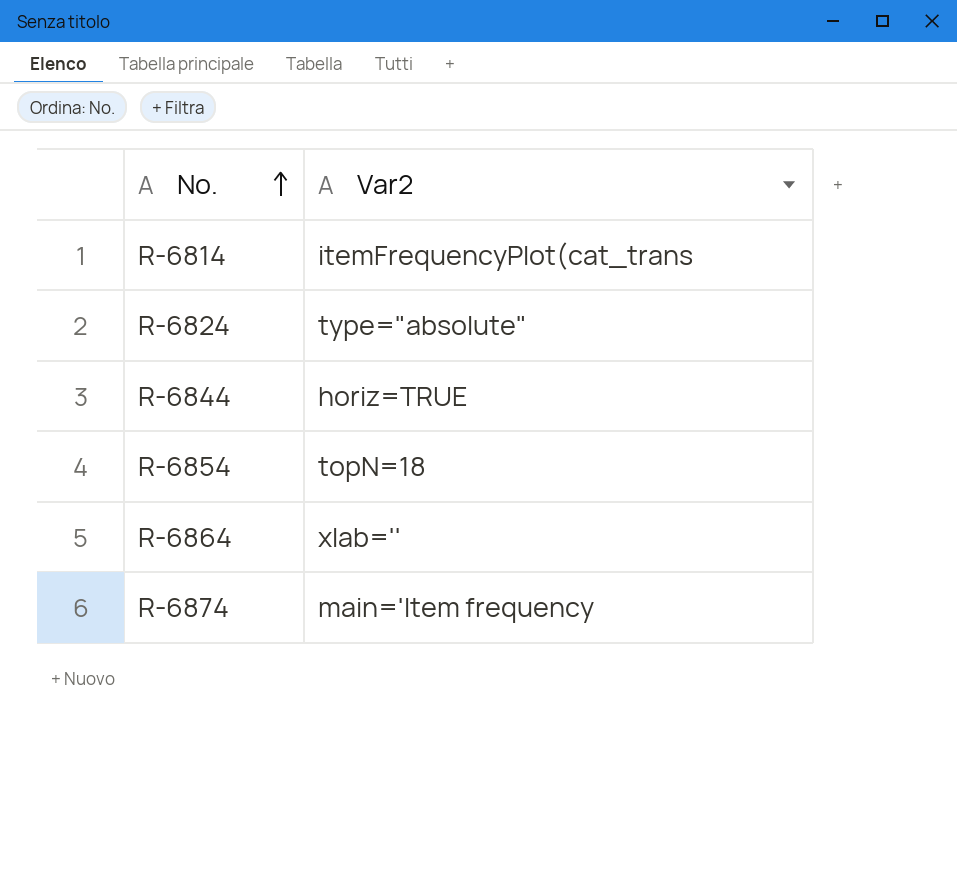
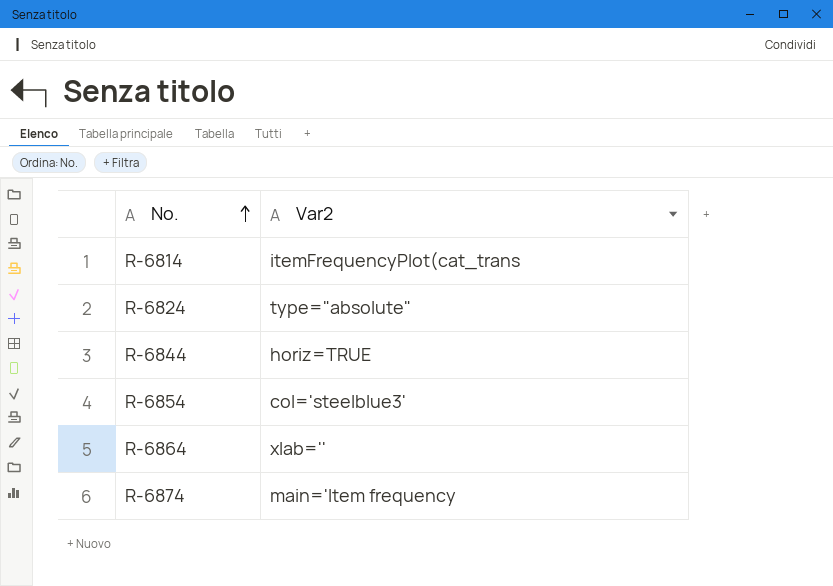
R-6854 | Var2: topN=18 -> col='steelblue3'

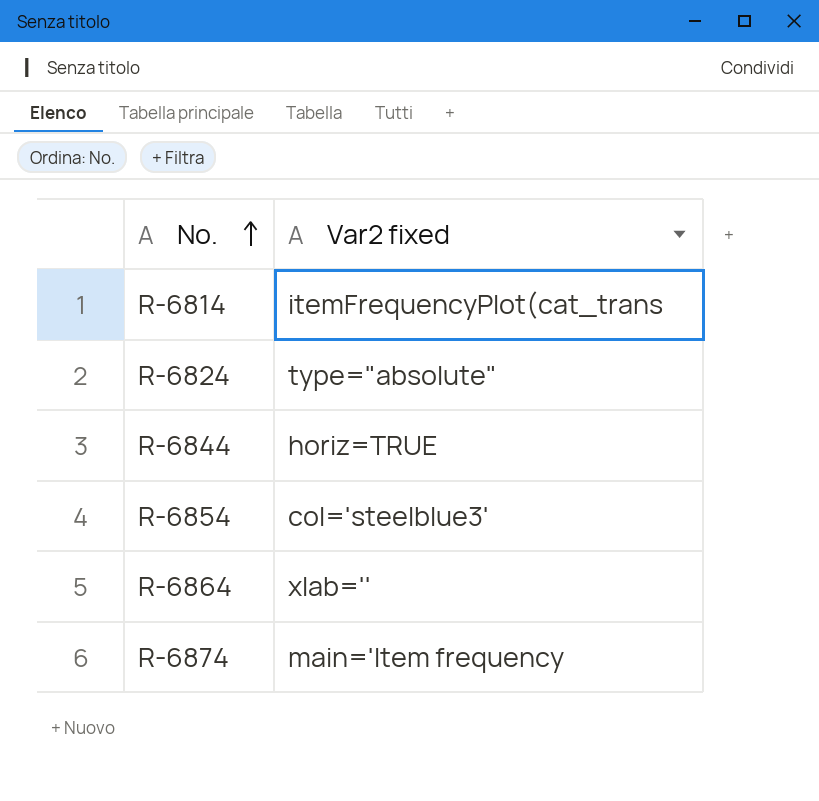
column name: Var2 -> Var2 fixed

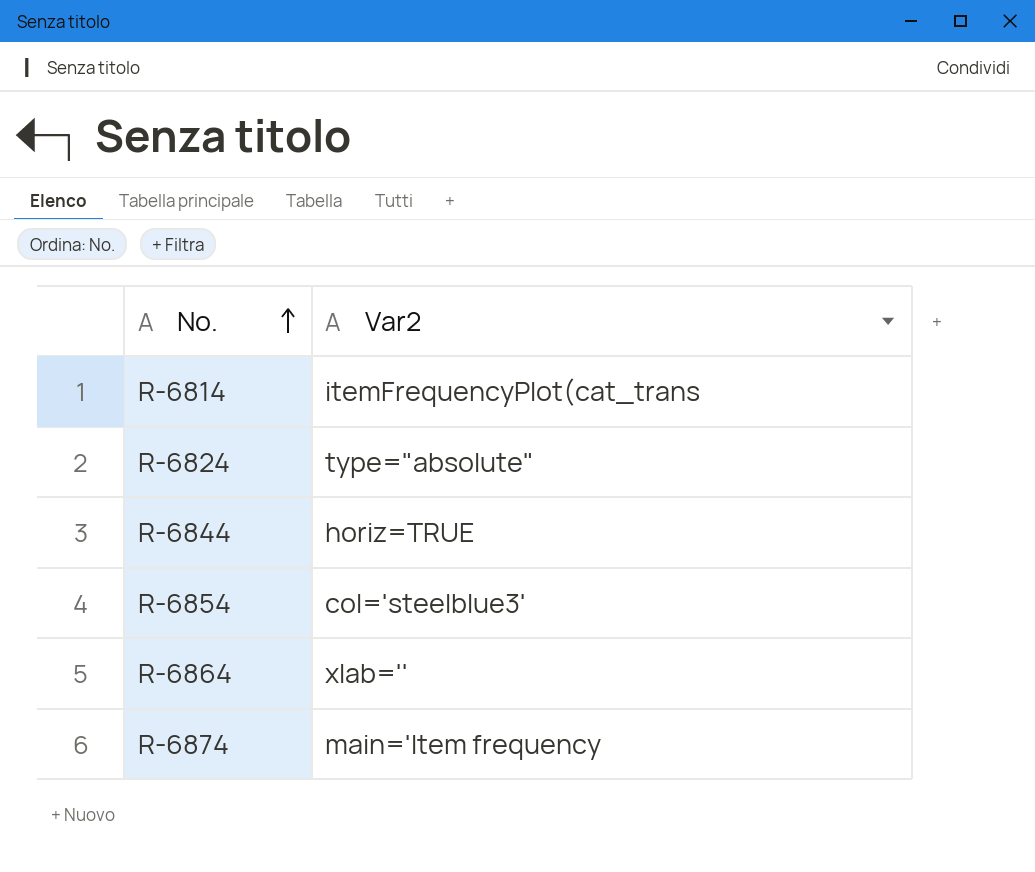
column name: Var2 fixed -> Var2

